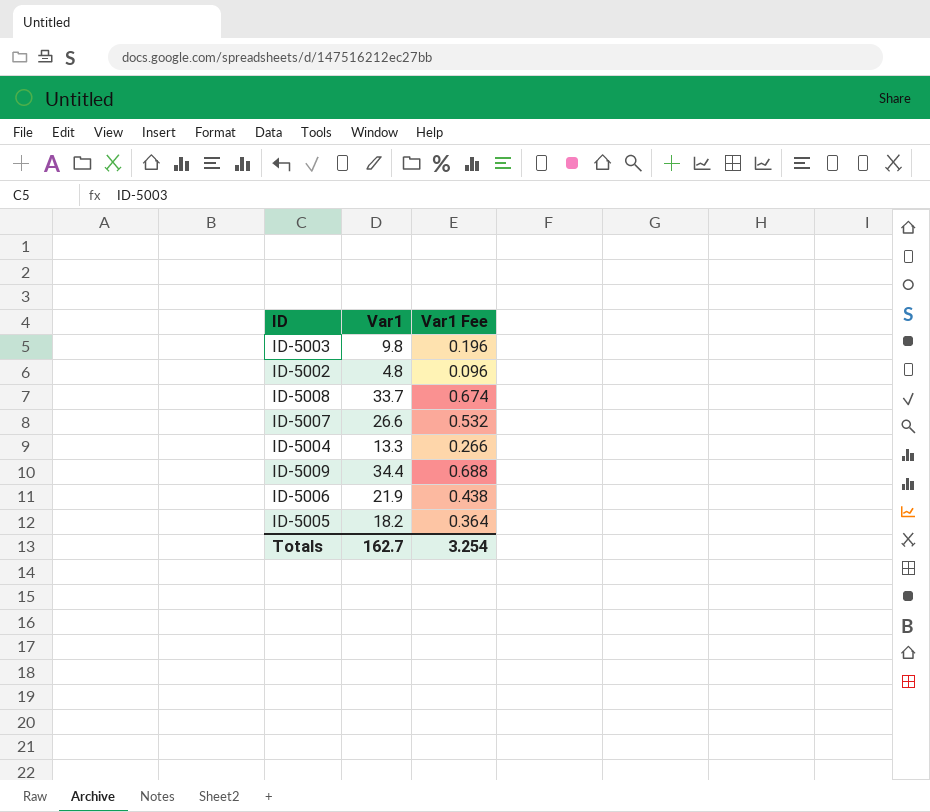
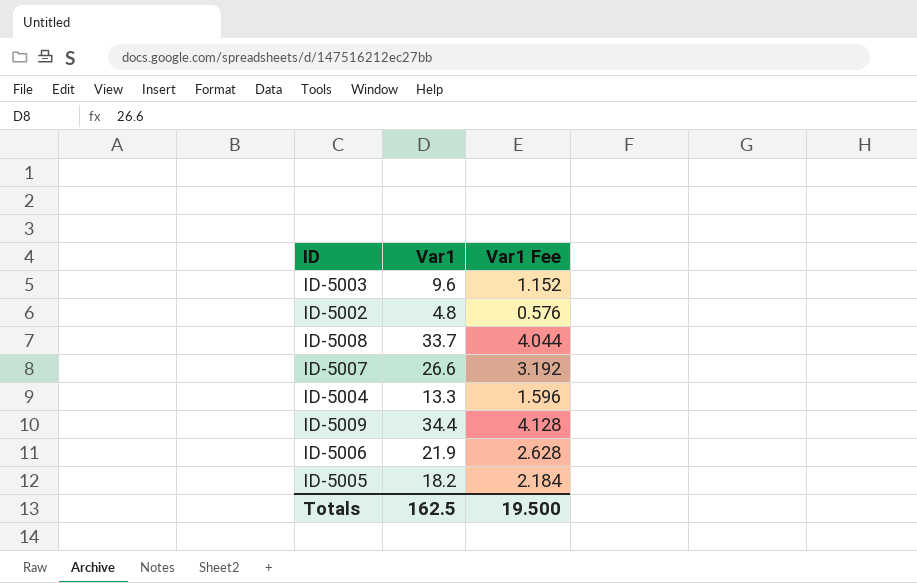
column Var1 Fee | formula: [Var1] * 0.02 -> [Var1] * 0.12
ID-5003 | Var1: 9.8 -> 9.6
Totals | Var1: 162.7 -> 162.5
Totals | Var1 Fee: 3.254 -> 19.500

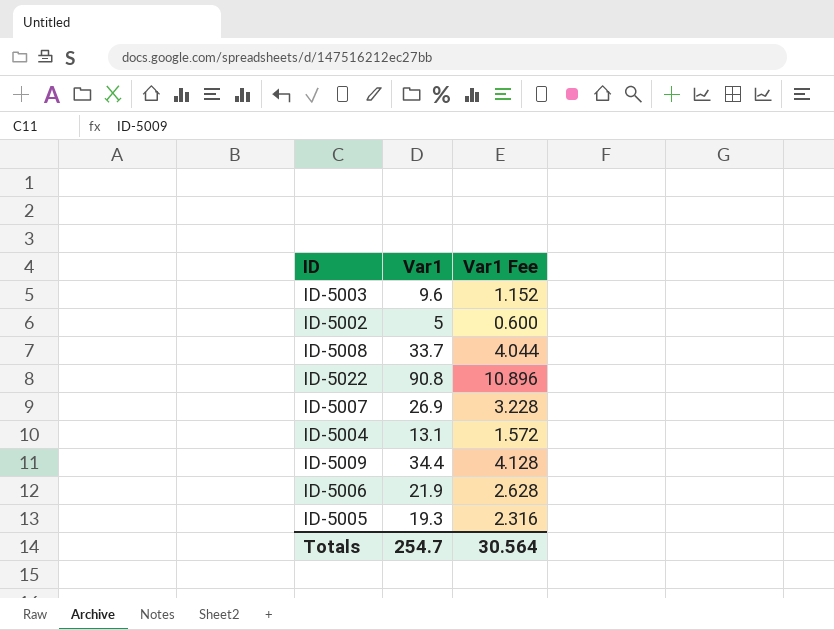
ID-5002 | Var1: 4.8 -> 5
ID-5002 | Var1 Fee: 0.576 -> 0.600
row ID-5022: none -> 90.8 | 10.896
ID-5007 | Var1: 26.6 -> 26.9
ID-5007 | Var1 Fee: 3.192 -> 3.228
ID-5004 | Var1: 13.3 -> 13.1
ID-5004 | Var1 Fee: 1.596 -> 1.572
ID-5005 | Var1: 18.2 -> 19.3
ID-5005 | Var1 Fee: 2.184 -> 2.316
Totals | Var1: 162.5 -> 254.7
Totals | Var1 Fee: 19.500 -> 30.564

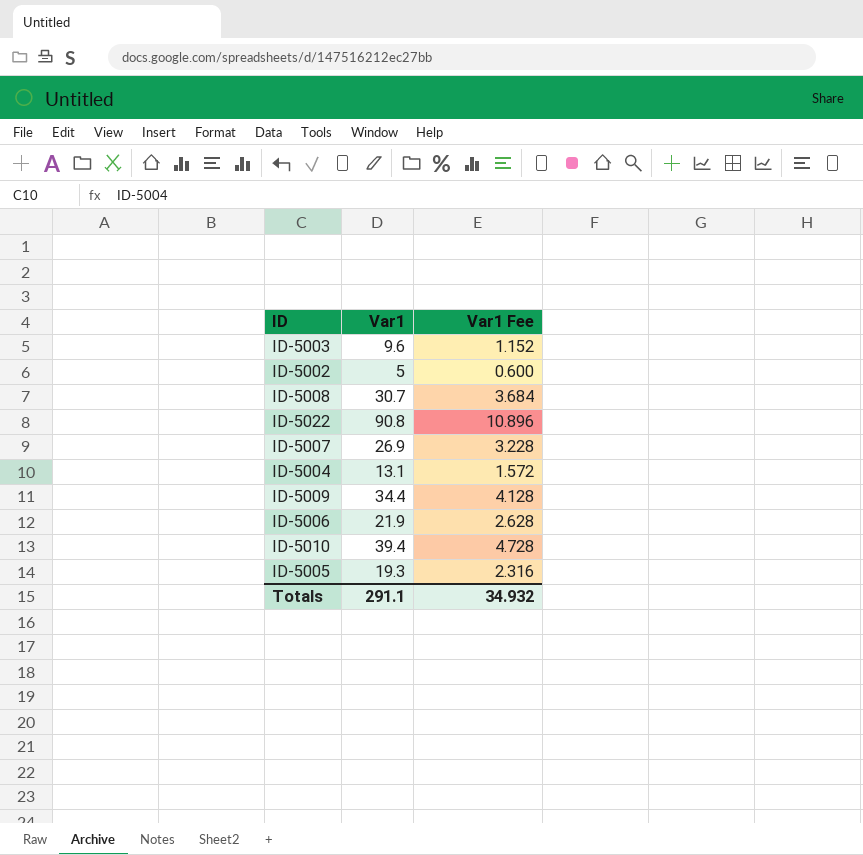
ID-5008 | Var1: 33.7 -> 30.7
ID-5008 | Var1 Fee: 4.044 -> 3.684
row ID-5010: none -> 39.4 | 4.728
Totals | Var1: 254.7 -> 291.1
Totals | Var1 Fee: 30.564 -> 34.932

